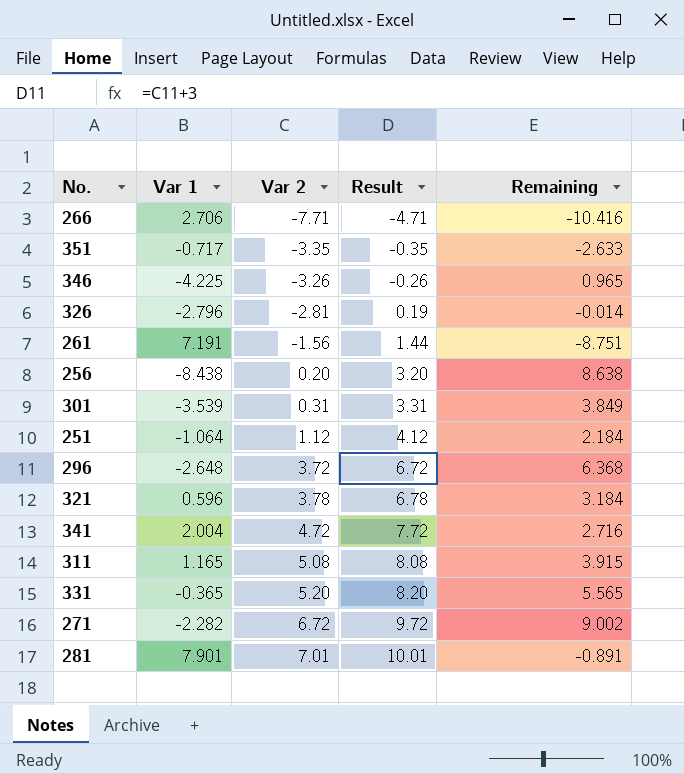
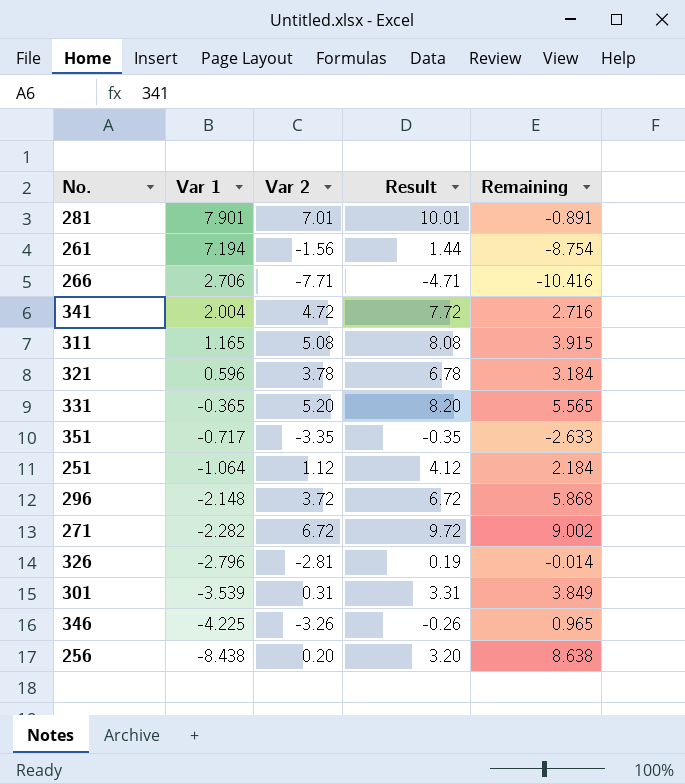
row order: Var 2 ascending -> Var 1 descending
261 | Var 1: 7.191 -> 7.194
261 | Remaining: -8.751 -> -8.754
296 | Var 1: -2.648 -> -2.148
296 | Remaining: 6.368 -> 5.868

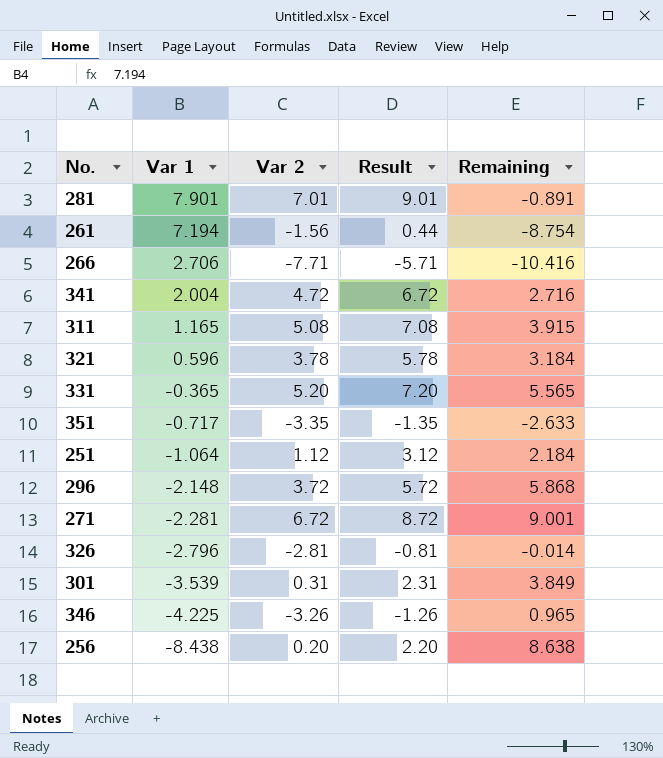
column Result | formula: [Var 2] + 3 -> [Var 2] + 2
271 | Var 1: -2.282 -> -2.281
271 | Remaining: 9.002 -> 9.001

